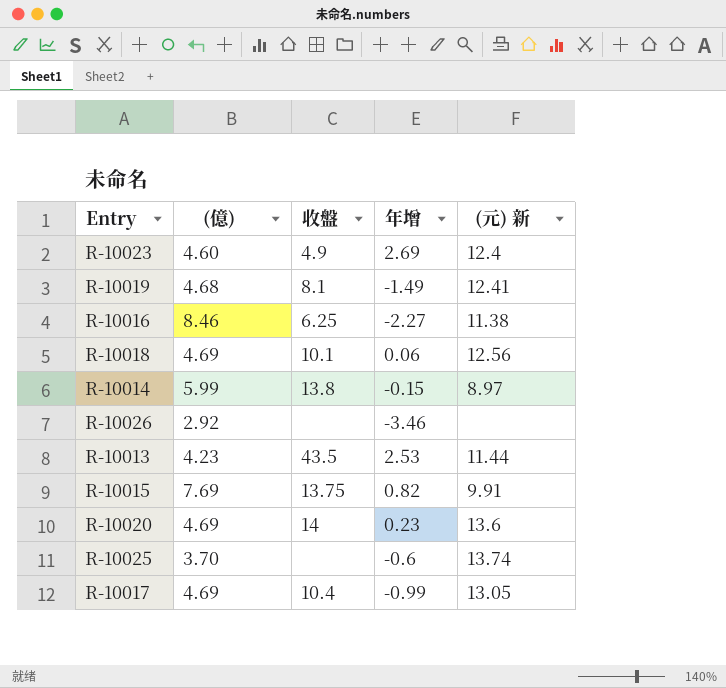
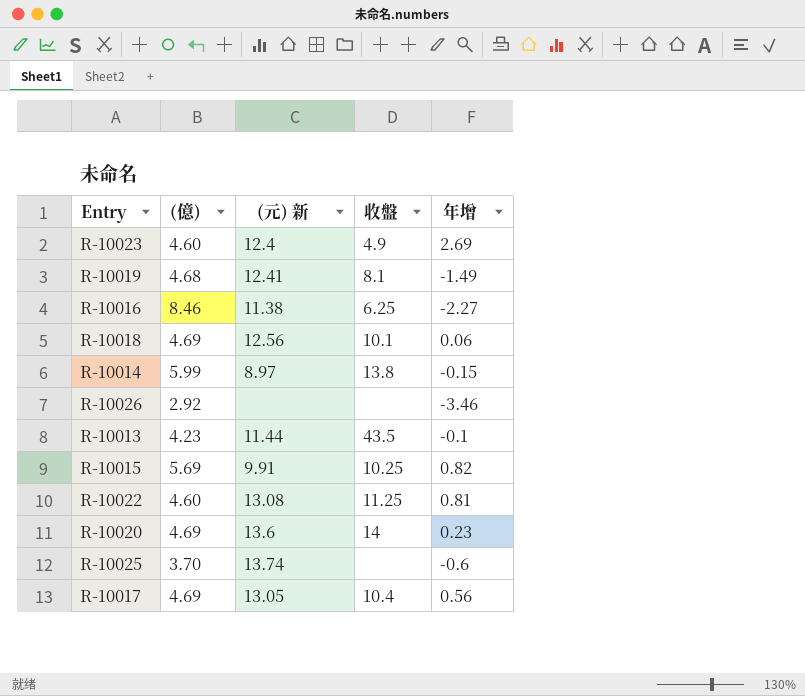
column (元) 新 | position: 5 -> 3
R-10013 | 年增: 2.53 -> -0.1
R-10015 | (億): 7.69 -> 5.69
R-10015 | 收盤: 13.75 -> 10.25
row R-10022: none -> 4.60 | 13.08 | 11.25 | 0.81
R-10017 | 年增: -0.99 -> 0.56

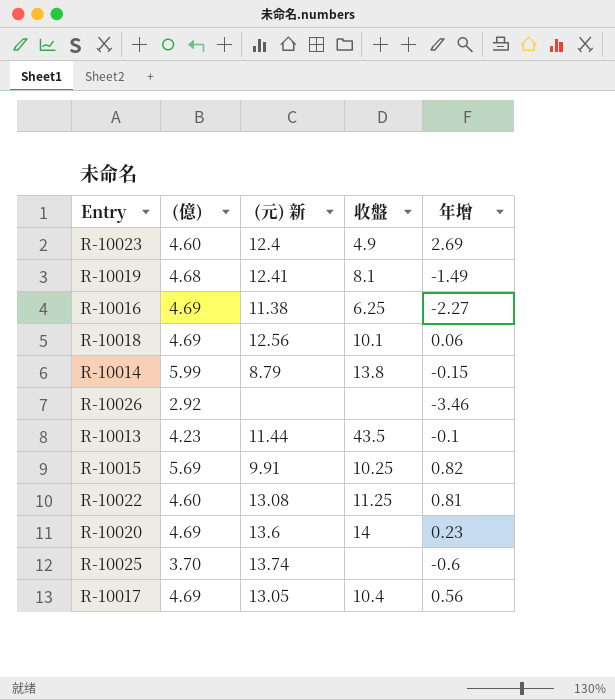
R-10016 | (億): 8.46 -> 4.69
R-10014 | (元) 新: 8.97 -> 8.79

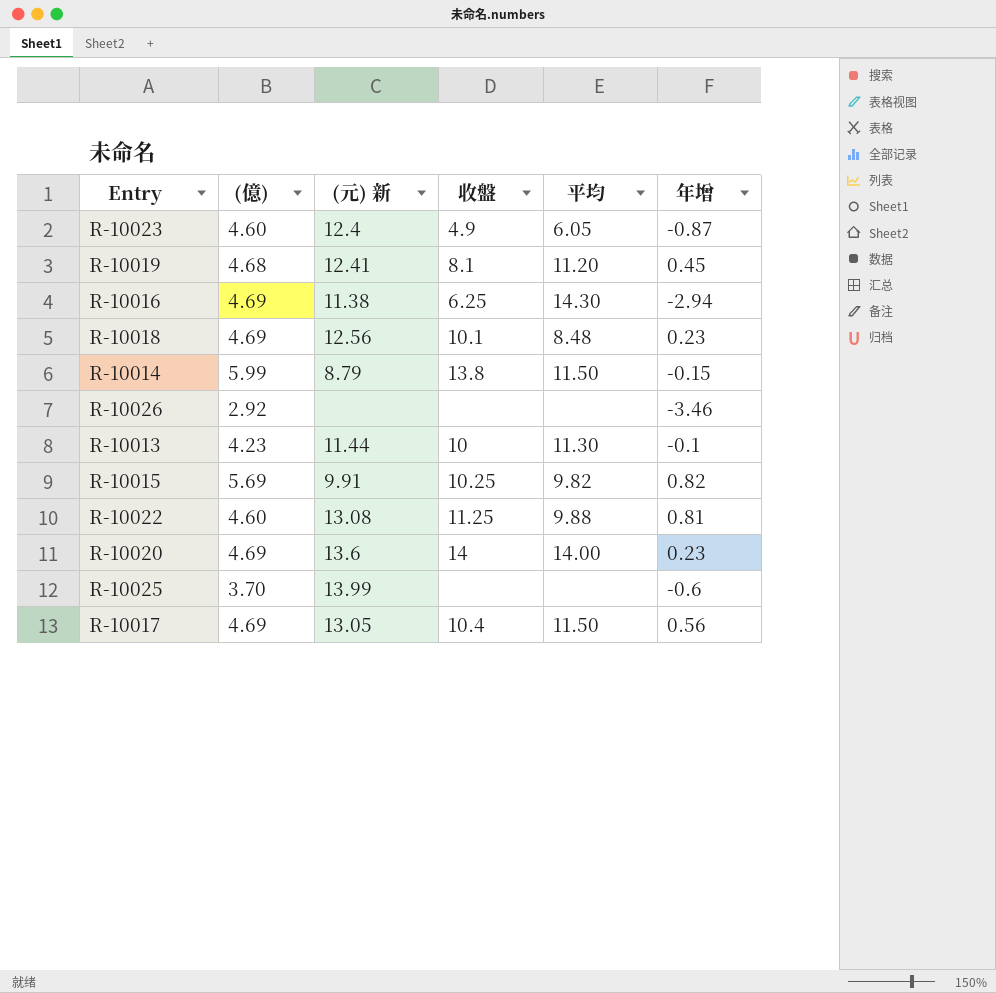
column 平均 | position: none -> 5
R-10023 | 年增: 2.69 -> -0.87
R-10019 | 年增: -1.49 -> 0.45
R-10016 | 年增: -2.27 -> -2.94
R-10018 | 年增: 0.06 -> 0.23
R-10013 | 收盤: 43.5 -> 10
R-10025 | (元) 新: 13.74 -> 13.99

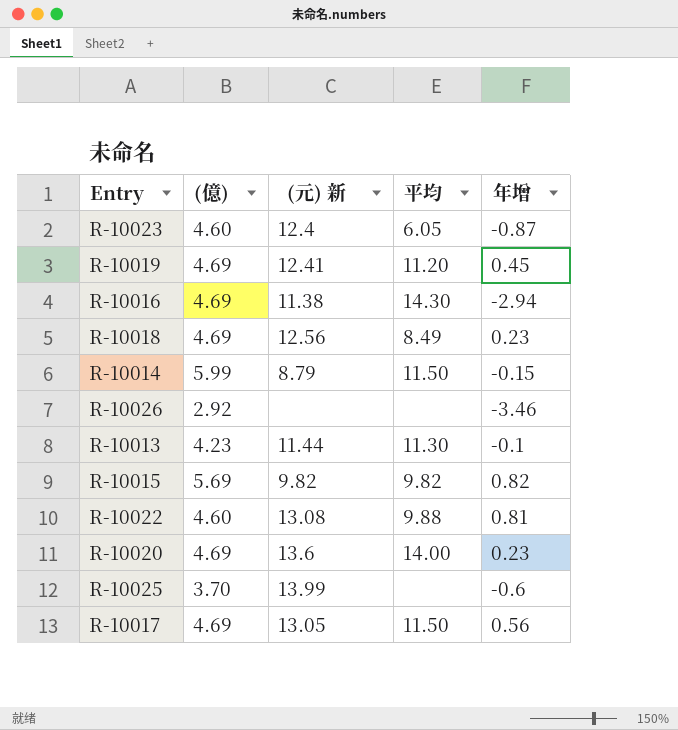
column 收盤 | position: 4 -> none
R-10019 | (億): 4.68 -> 4.69
R-10018 | 平均: 8.48 -> 8.49
R-10015 | (元) 新: 9.91 -> 9.82

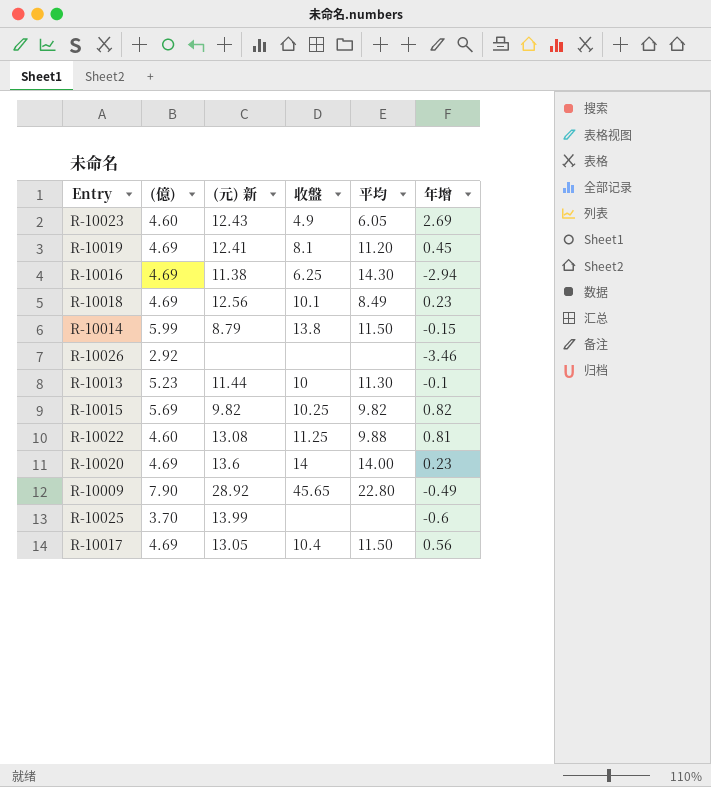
column 收盤 | position: none -> 4
R-10023 | (元) 新: 12.4 -> 12.43
R-10023 | 年增: -0.87 -> 2.69
R-10013 | (億): 4.23 -> 5.23
row R-10009: none -> 7.90 | 28.92 | 45.65 | 22.80 | -0.49

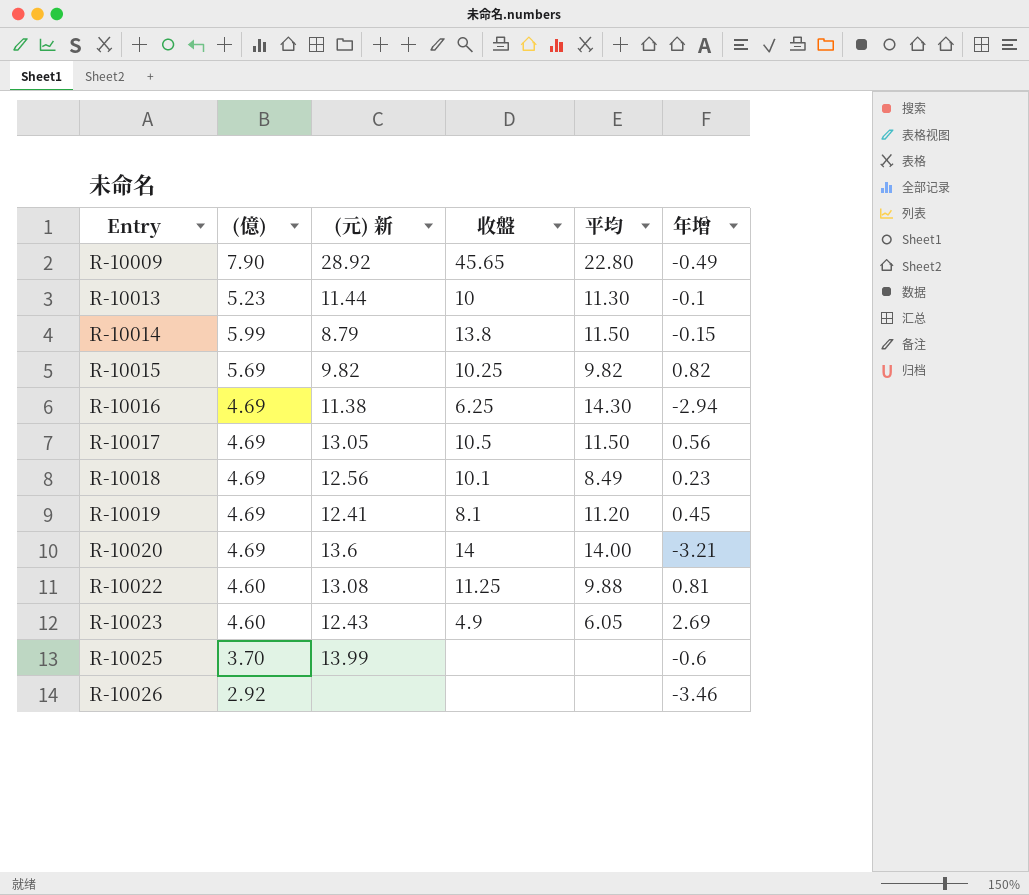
row order: none -> Entry ascending
R-10017 | 收盤: 10.4 -> 10.5
R-10020 | 年增: 0.23 -> -3.21

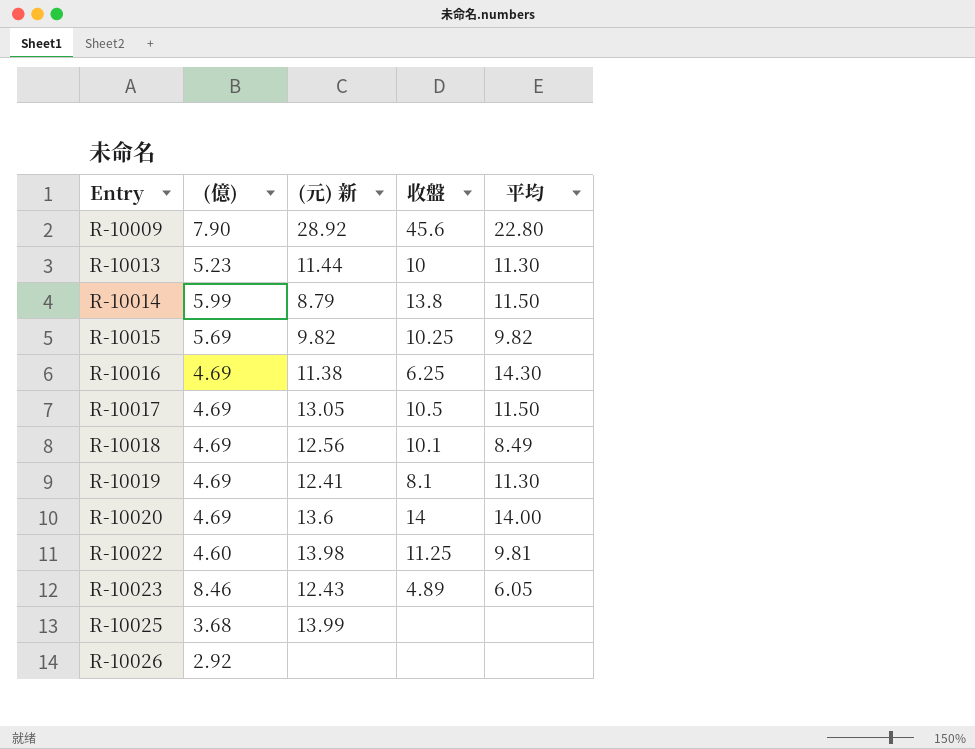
column 年增 | position: 6 -> none
R-10009 | 收盤: 45.65 -> 45.6
R-10019 | 平均: 11.20 -> 11.30
R-10022 | (元) 新: 13.08 -> 13.98
R-10022 | 平均: 9.88 -> 9.81
R-10023 | (億): 4.60 -> 8.46
R-10023 | 收盤: 4.9 -> 4.89
R-10025 | (億): 3.70 -> 3.68

